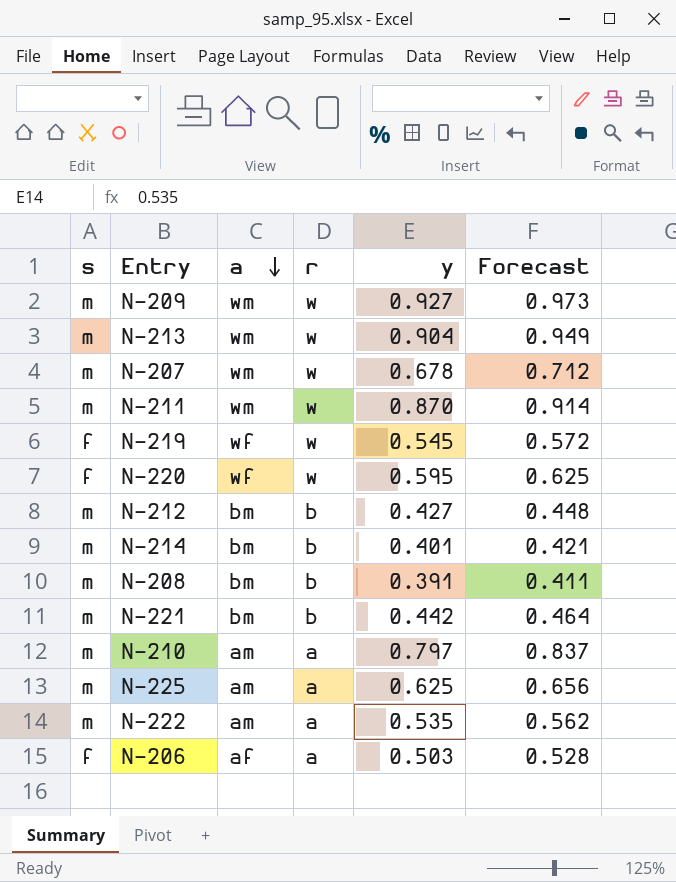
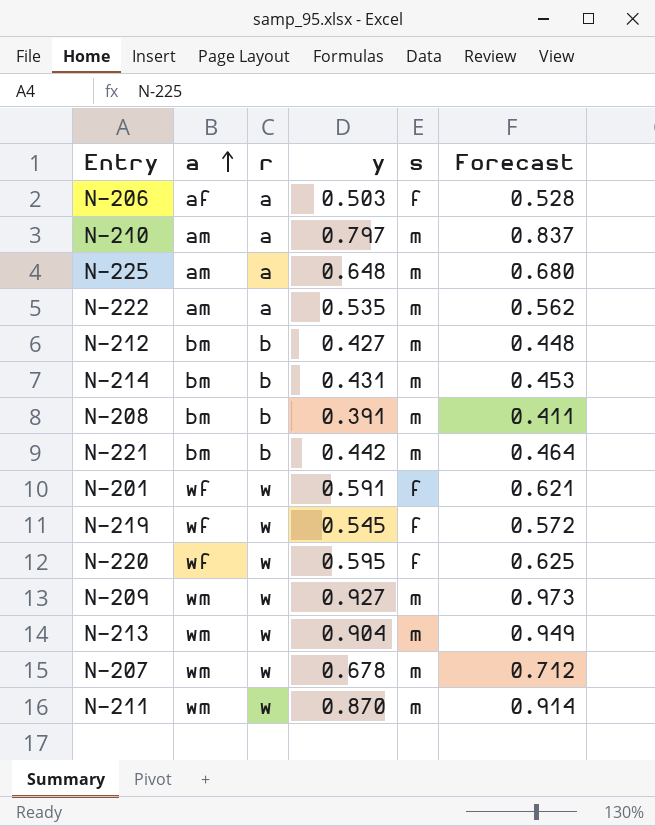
row order: a descending -> a ascending
column s | position: 1 -> 5
N-225 | y: 0.625 -> 0.648
N-225 | Forecast: 0.656 -> 0.680
N-214 | y: 0.401 -> 0.431
N-214 | Forecast: 0.421 -> 0.453
row N-201: none -> wf | w | 0.591 | f | 0.621

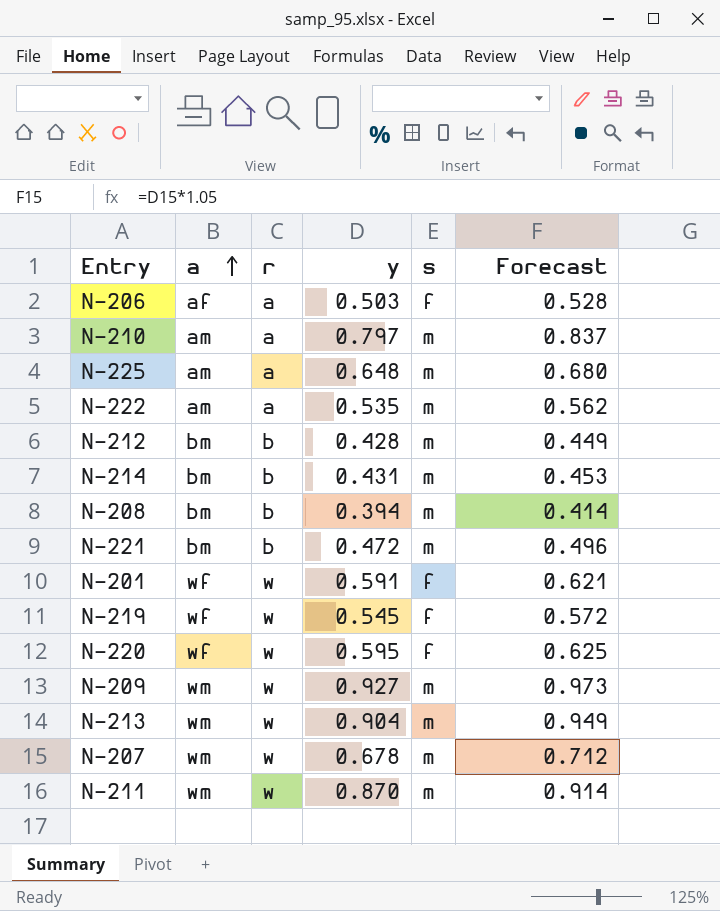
N-212 | y: 0.427 -> 0.428
N-212 | Forecast: 0.448 -> 0.449
N-208 | y: 0.391 -> 0.394
N-208 | Forecast: 0.411 -> 0.414
N-221 | y: 0.442 -> 0.472
N-221 | Forecast: 0.464 -> 0.496

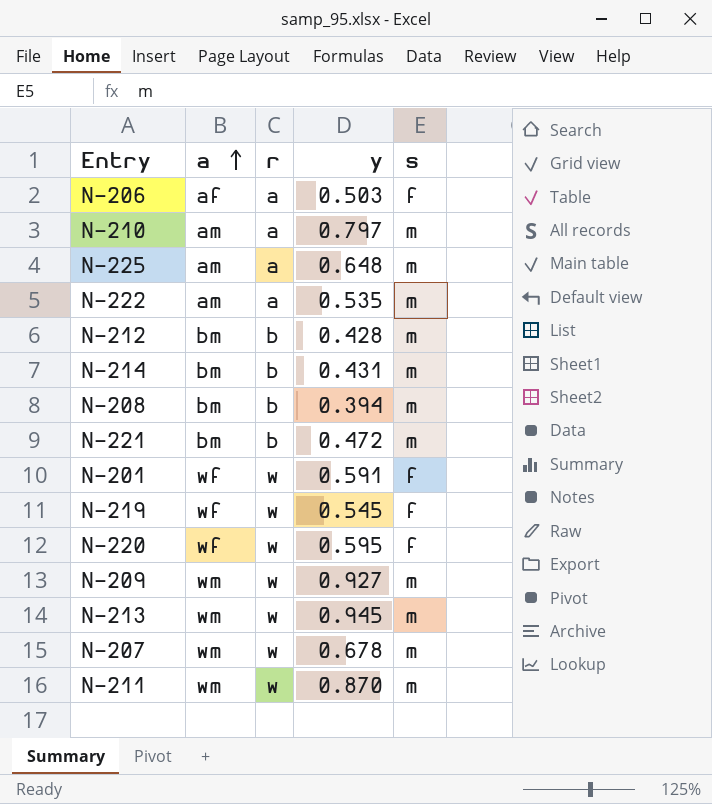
column Forecast | formula: [y] * 1.05 -> none
N-213 | y: 0.904 -> 0.945

